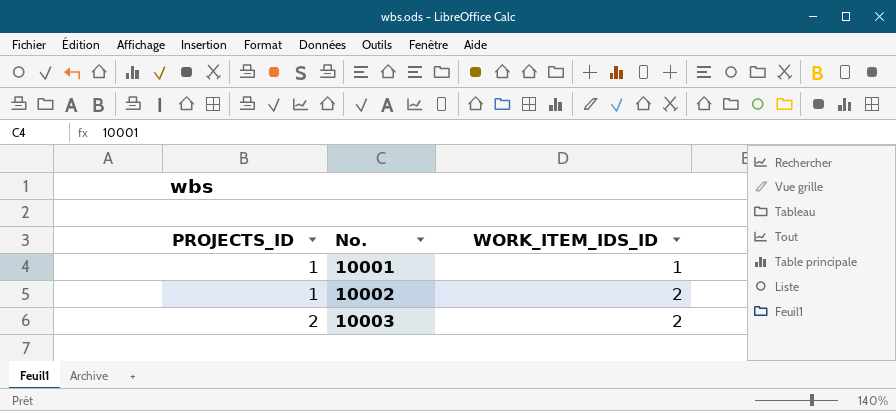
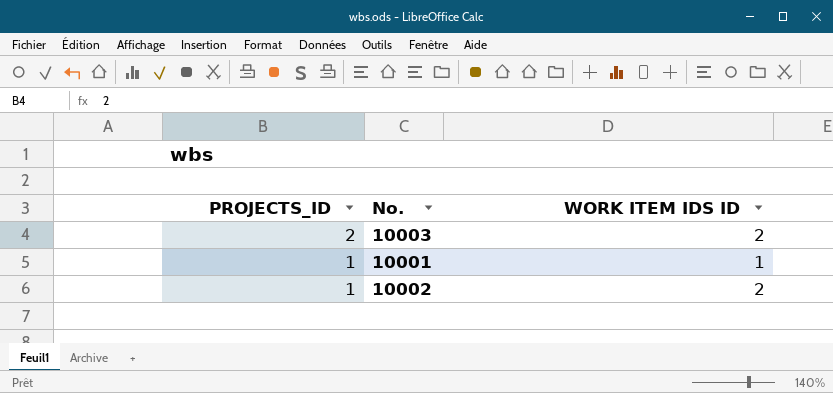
row order: PROJECTS_ID ascending -> PROJECTS_ID descending
column name: WORK_ITEM_IDS_ID -> WORK ITEM IDS ID

